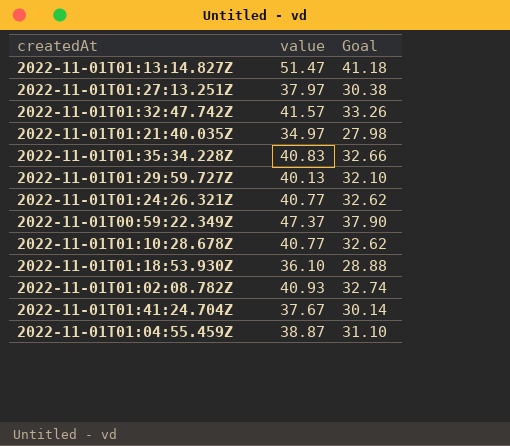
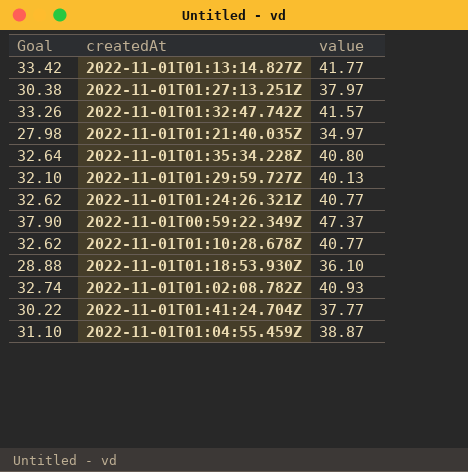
column Goal | position: 3 -> 1
2022-11-01T01:13:14.827Z | Goal: 41.18 -> 33.42
2022-11-01T01:13:14.827Z | value: 51.47 -> 41.77
2022-11-01T01:35:34.228Z | Goal: 32.66 -> 32.64
2022-11-01T01:35:34.228Z | value: 40.83 -> 40.80
2022-11-01T01:41:24.704Z | Goal: 30.14 -> 30.22
2022-11-01T01:41:24.704Z | value: 37.67 -> 37.77

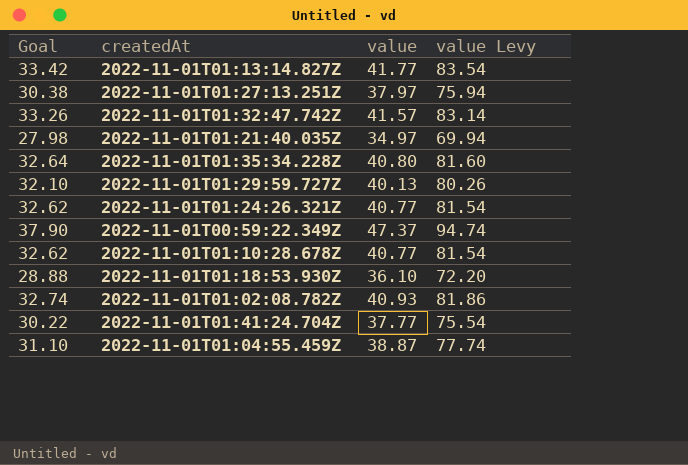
column value Levy | formula: none -> [value] * 2

